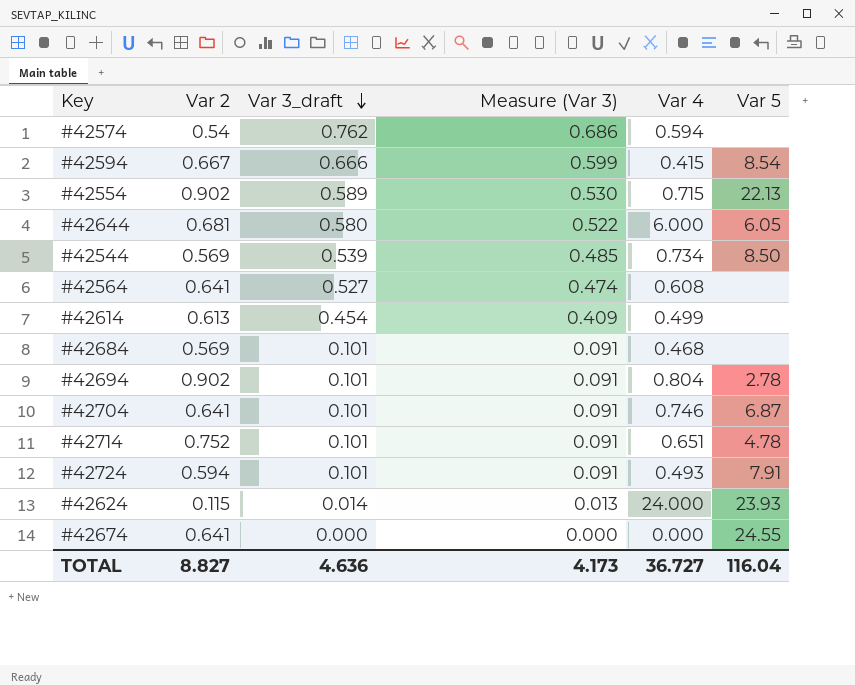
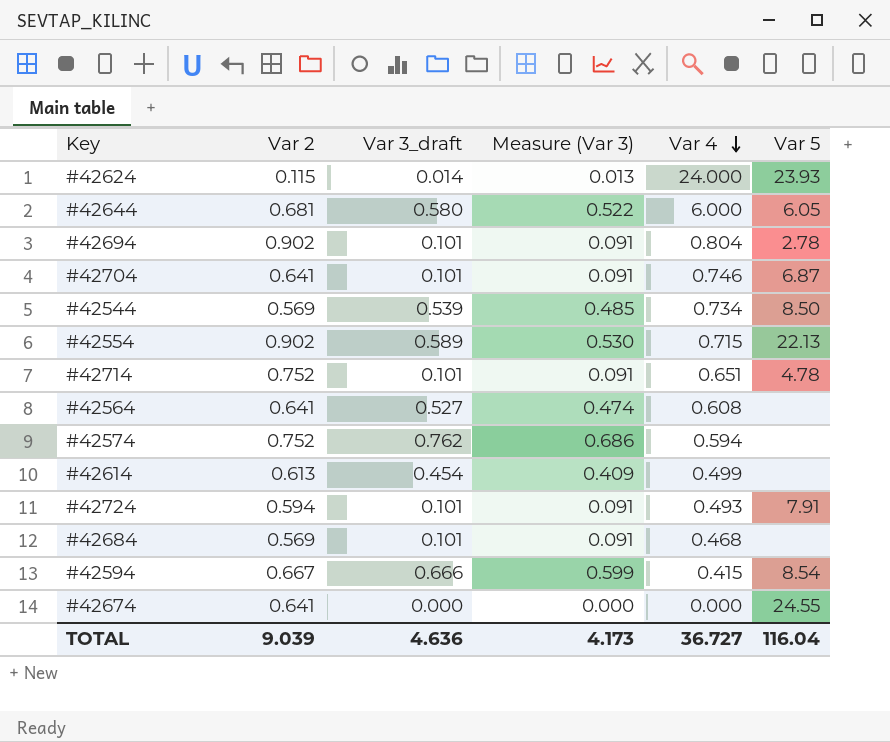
row order: Var 3_draft descending -> Var 4 descending
#42574 | Var 2: 0.54 -> 0.752
TOTAL | Var 2: 8.827 -> 9.039

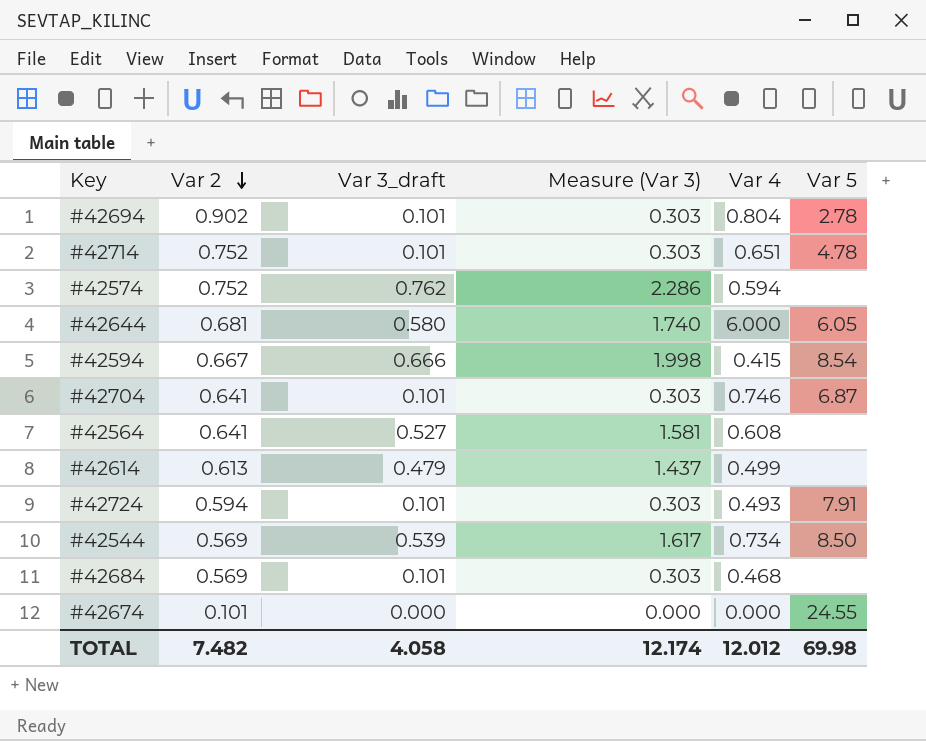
row order: Var 4 descending -> Var 2 descending
column Measure (Var 3) | formula: [Var 3_draft] * 0.9 -> [Var 3_draft] * 3
row #42624: 0.115 | 0.014 | 0.013 | 24.000 | 23.93 -> none
row #42554: 0.902 | 0.589 | 0.530 | 0.715 | 22.13 -> none
#42614 | Var 3_draft: 0.454 -> 0.479
#42674 | Var 2: 0.641 -> 0.101
TOTAL | Var 2: 9.039 -> 7.482
TOTAL | Var 3_draft: 4.636 -> 4.058
TOTAL | Measure (Var 3): 4.173 -> 12.174
TOTAL | Var 4: 36.727 -> 12.012
TOTAL | Var 5: 116.04 -> 69.98

